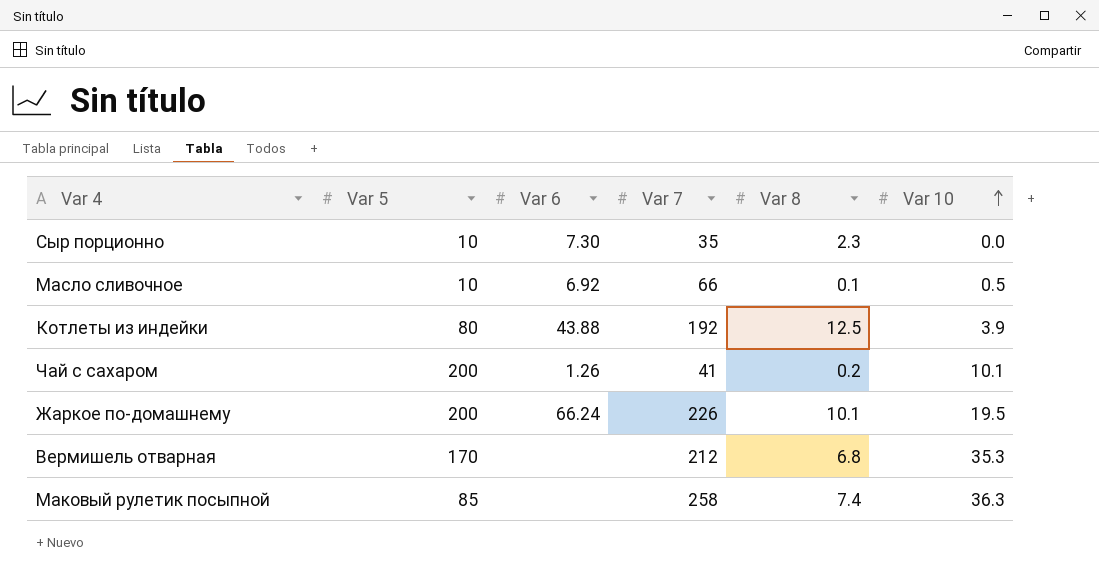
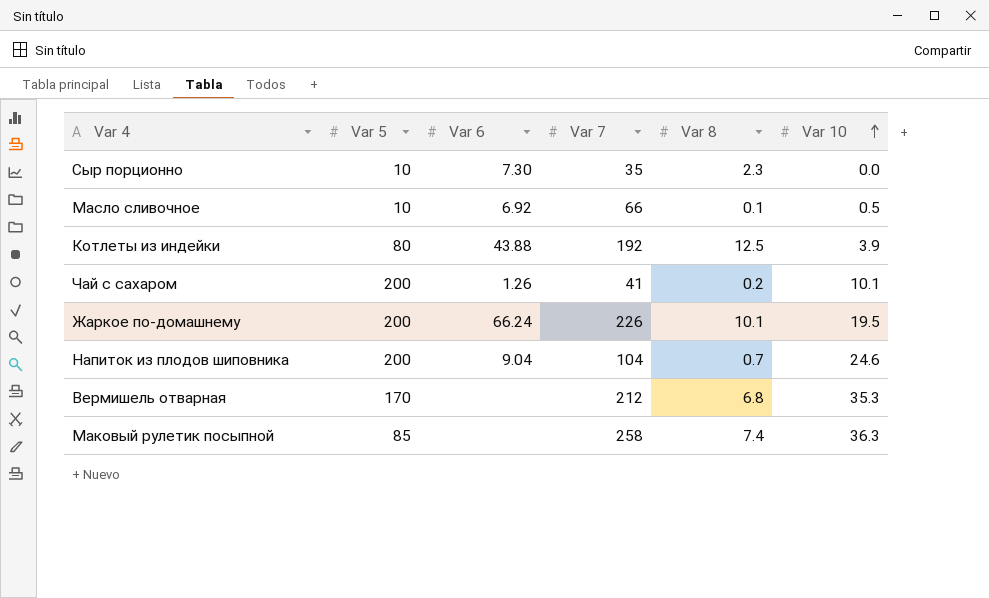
row Напиток из плодов шиповника: none -> 200 | 9.04 | 104 | 0.7 | 24.6

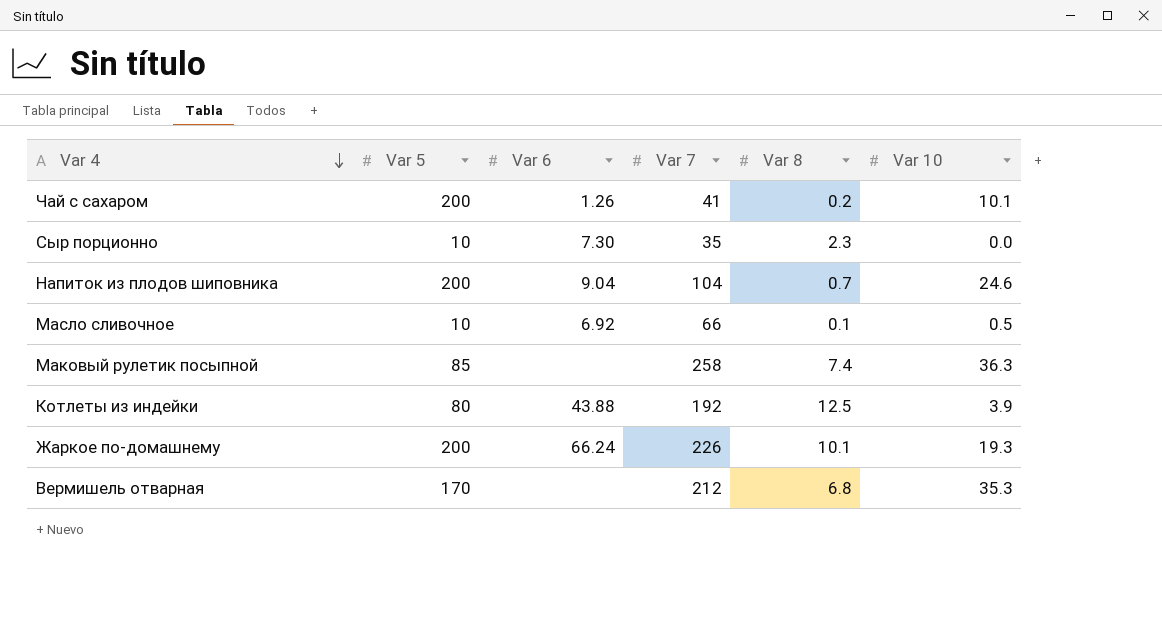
row order: Var 10 ascending -> Var 4 descending
Жаркое по-домашнему | Var 10: 19.5 -> 19.3

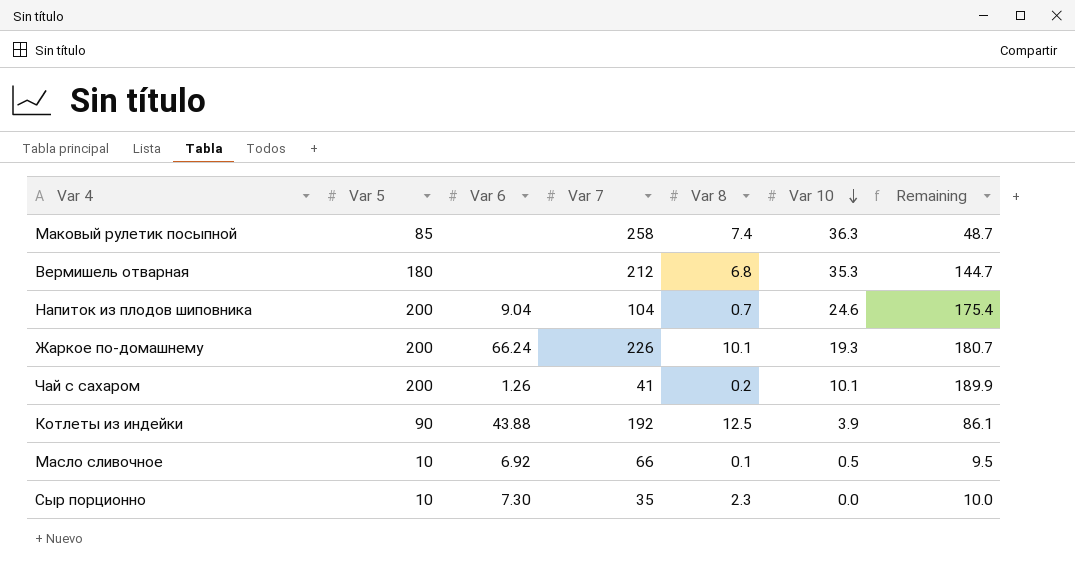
row order: Var 4 descending -> Var 10 descending
column Remaining | formula: none -> [Var 5] - [Var 10]
Вермишель отварная | Var 5: 170 -> 180
Котлеты из индейки | Var 5: 80 -> 90

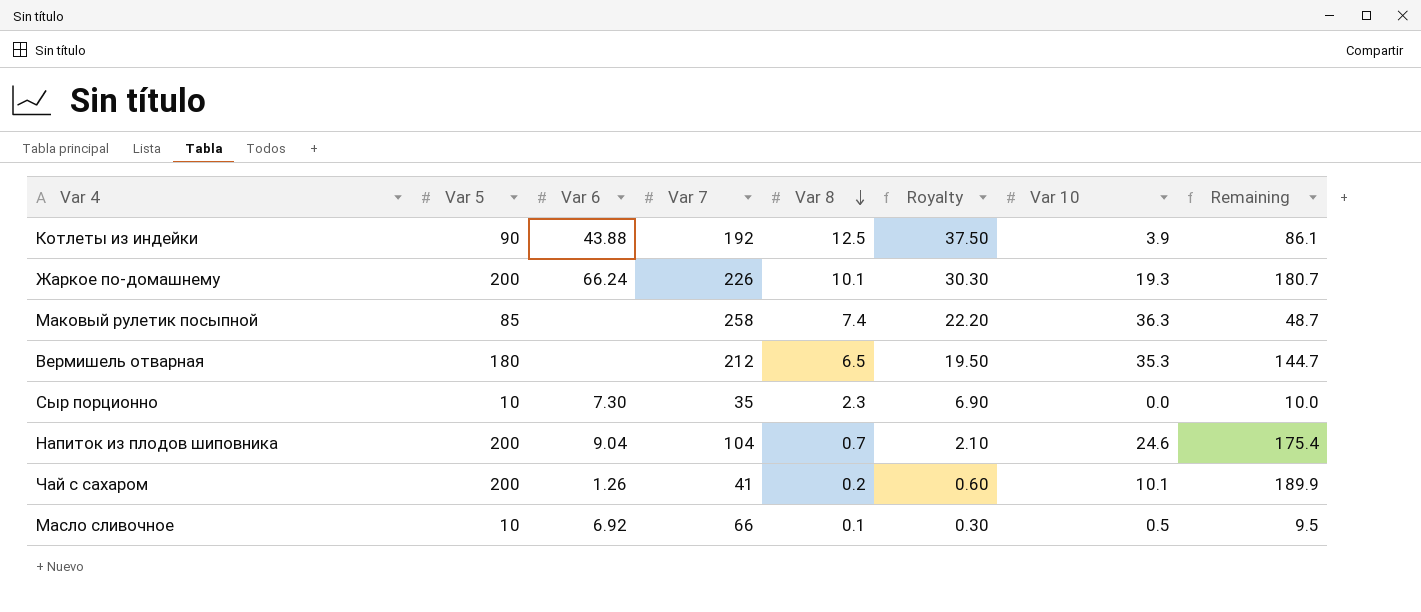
row order: Var 10 descending -> Var 8 descending
column Royalty | formula: none -> [Var 8] * 3
Вермишель отварная | Var 8: 6.8 -> 6.5

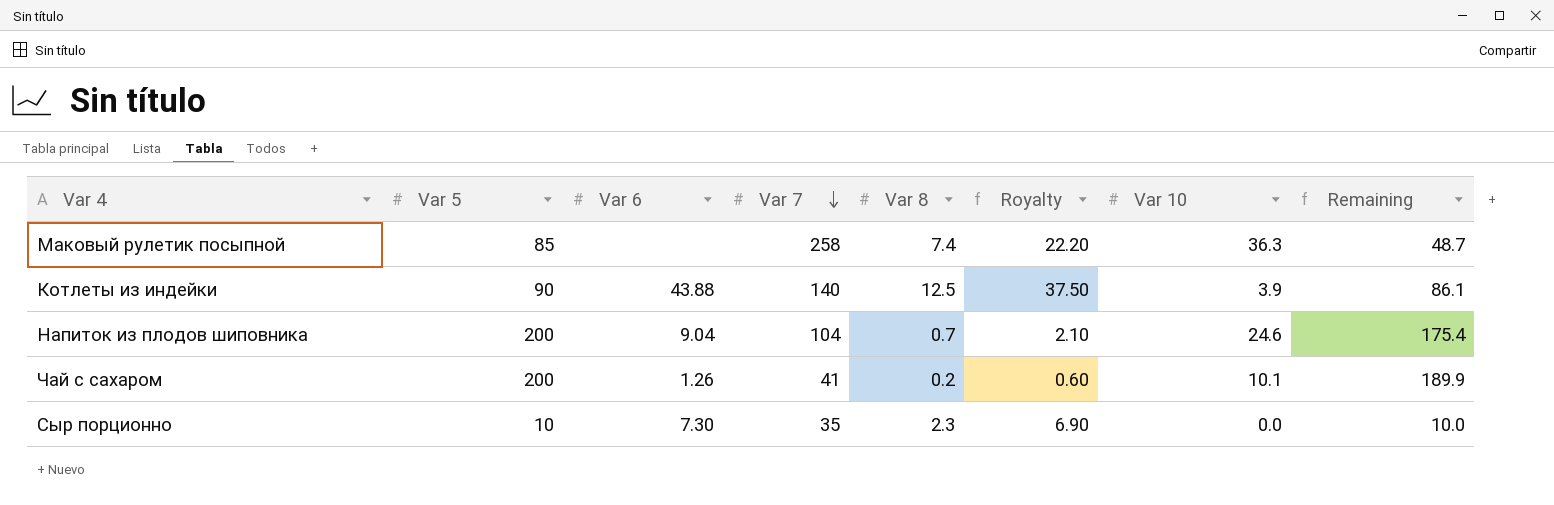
row order: Var 8 descending -> Var 7 descending
row Жаркое по-домашнему: 200 | 66.24 | 226 | 10.1 | 30.30 | 19.3 | 180.7 -> none
row Вермишель отварная: 180 | none | 212 | 6.5 | 19.50 | 35.3 | 144.7 -> none
row Масло сливочное: 10 | 6.92 | 66 | 0.1 | 0.30 | 0.5 | 9.5 -> none
Котлеты из индейки | Var 7: 192 -> 140

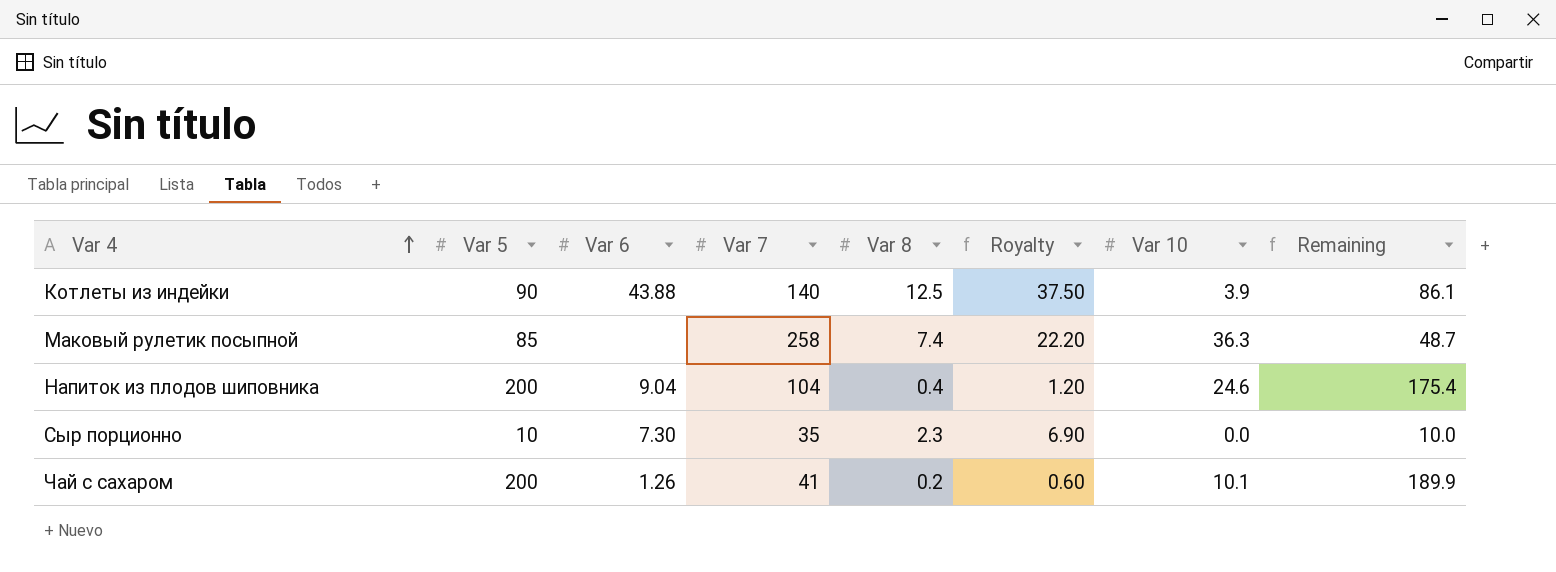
row order: Var 7 descending -> Var 4 ascending
Напиток из плодов шиповника | Var 8: 0.7 -> 0.4
Напиток из плодов шиповника | Royalty: 2.10 -> 1.20

